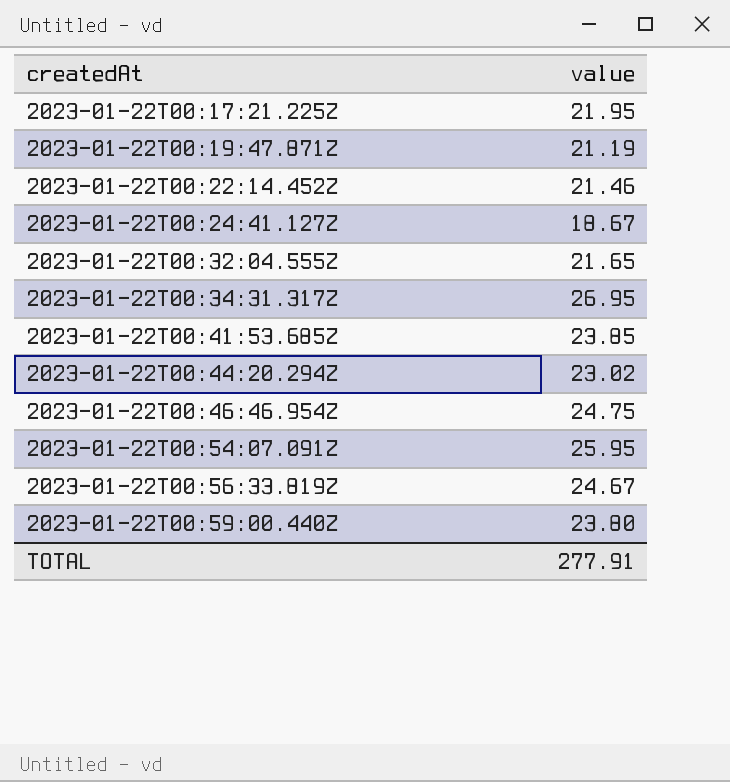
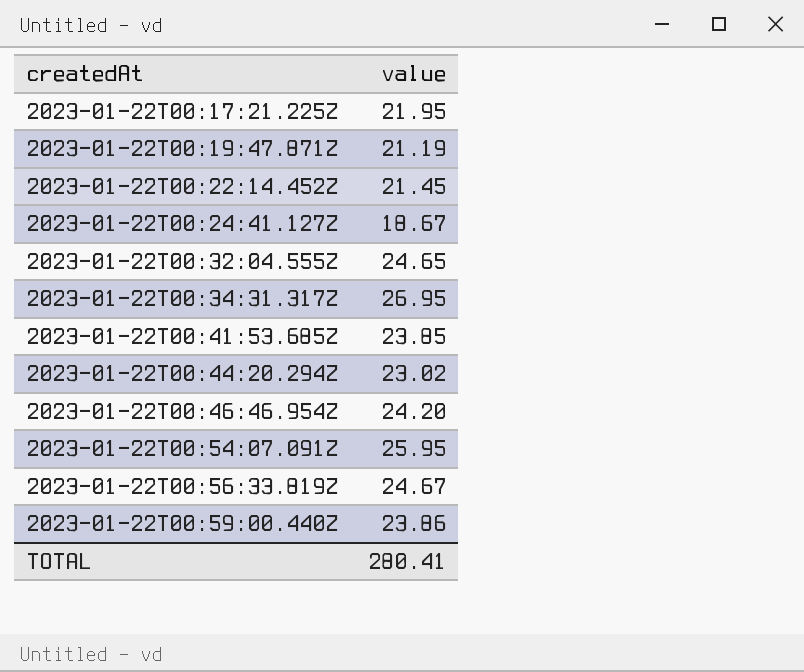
2023-01-22T00:22:14.452Z | value: 21.46 -> 21.45
2023-01-22T00:32:04.555Z | value: 21.65 -> 24.65
2023-01-22T00:46:46.954Z | value: 24.75 -> 24.20
2023-01-22T00:59:00.440Z | value: 23.80 -> 23.86
TOTAL | value: 277.91 -> 280.41

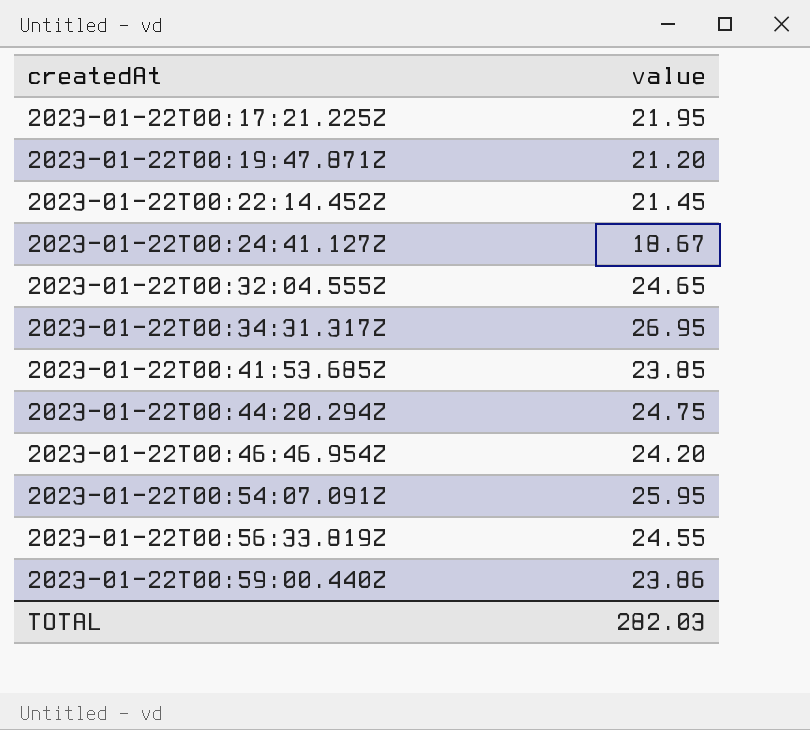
2023-01-22T00:19:47.871Z | value: 21.19 -> 21.20
2023-01-22T00:44:20.294Z | value: 23.02 -> 24.75
2023-01-22T00:56:33.819Z | value: 24.67 -> 24.55
TOTAL | value: 280.41 -> 282.03

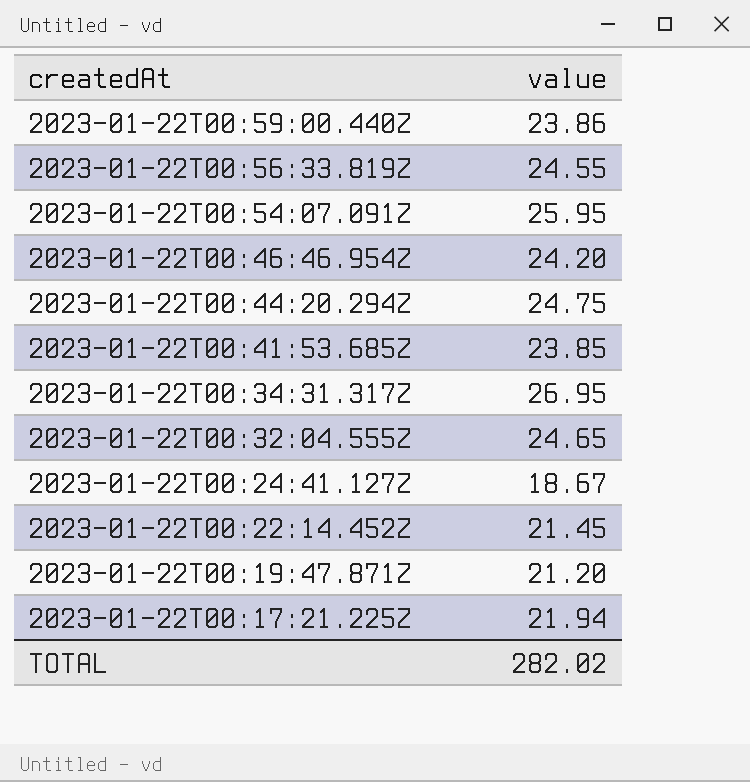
row order: createdAt ascending -> createdAt descending
2023-01-22T00:17:21.225Z | value: 21.95 -> 21.94
TOTAL | value: 282.03 -> 282.02

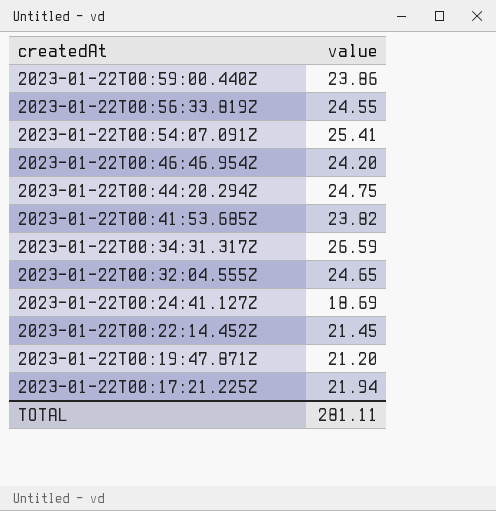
2023-01-22T00:54:07.091Z | value: 25.95 -> 25.41
2023-01-22T00:41:53.685Z | value: 23.85 -> 23.82
2023-01-22T00:34:31.317Z | value: 26.95 -> 26.59
2023-01-22T00:24:41.127Z | value: 18.67 -> 18.69
TOTAL | value: 282.02 -> 281.11

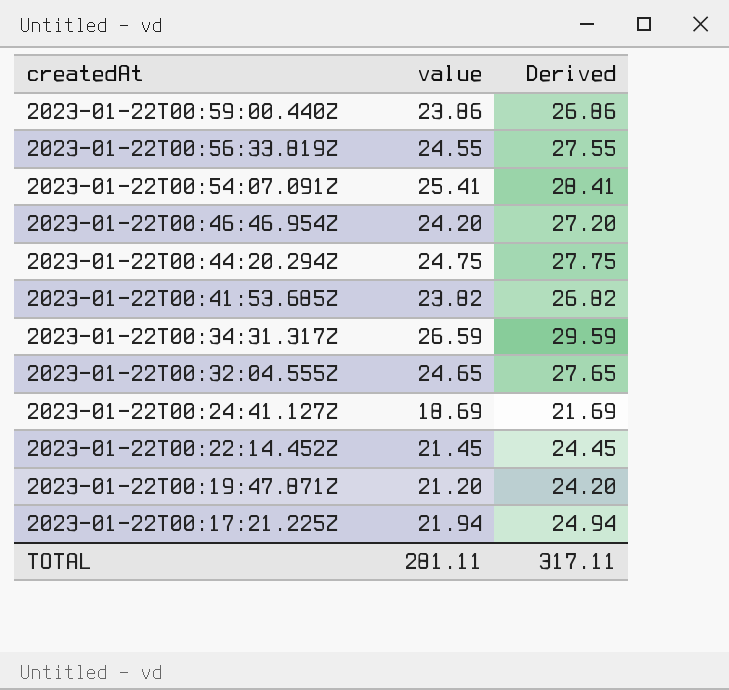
column Derived | formula: none -> [value] + 3

